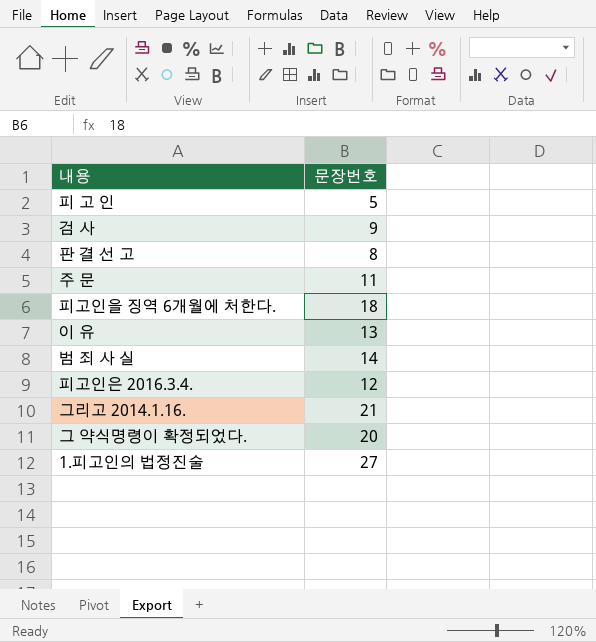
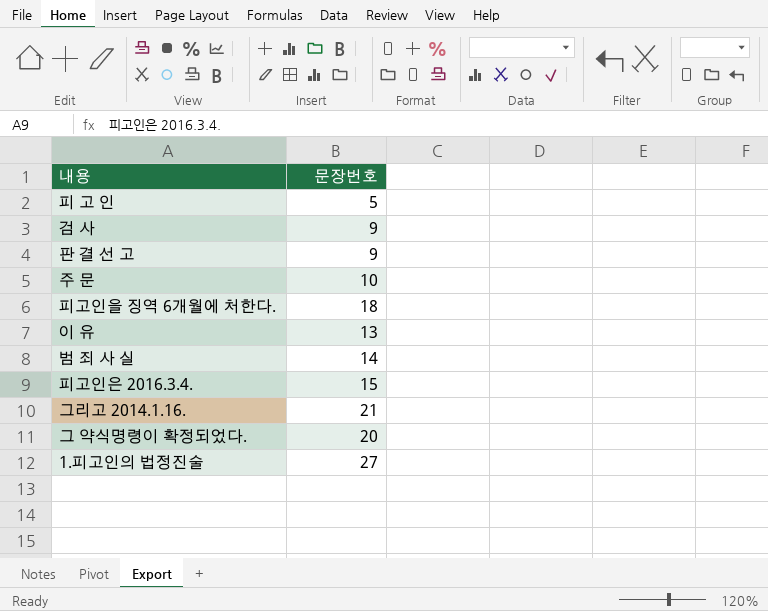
판 결 선 고 | 문장번호: 8 -> 9
주 문 | 문장번호: 11 -> 10
피고인은 2016.3.4. | 문장번호: 12 -> 15

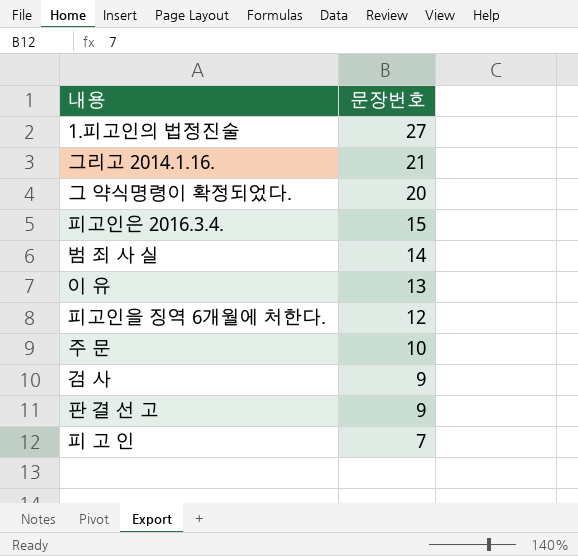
row order: none -> 문장번호 descending
피고인을 징역 6개월에 처한다. | 문장번호: 18 -> 12
피 고 인 | 문장번호: 5 -> 7

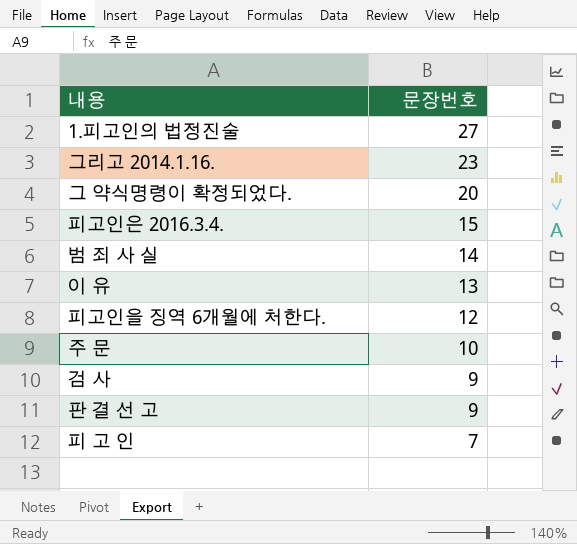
그리고 2014.1.16. | 문장번호: 21 -> 23

